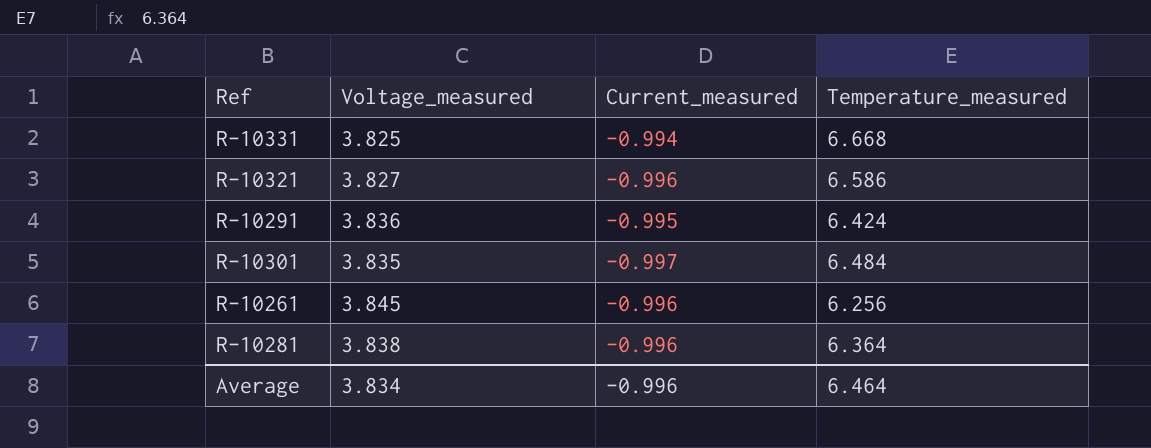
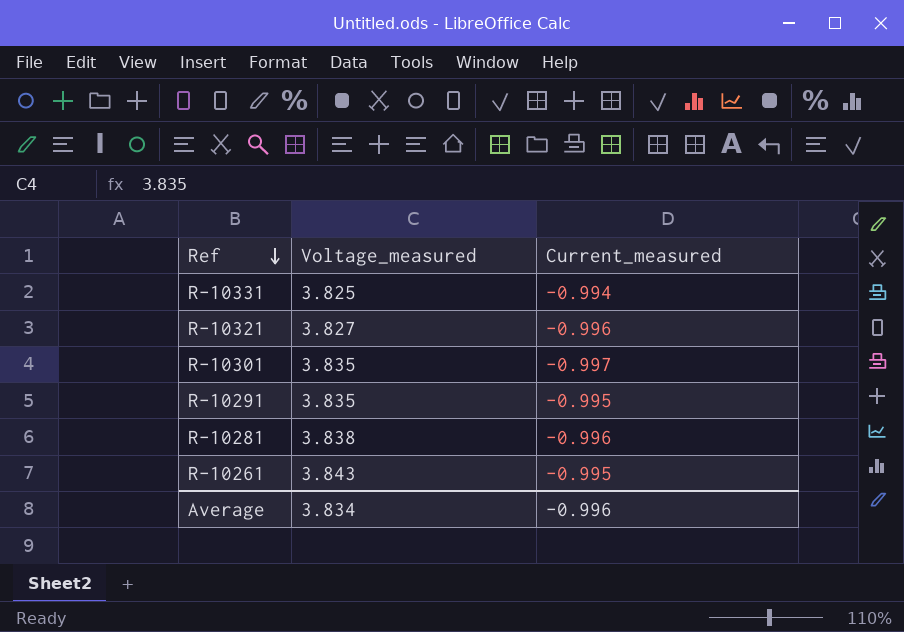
row order: none -> Ref descending
column Temperature_measured | position: 4 -> none
R-10291 | Voltage_measured: 3.836 -> 3.835
R-10261 | Voltage_measured: 3.845 -> 3.843
R-10261 | Current_measured: -0.996 -> -0.995

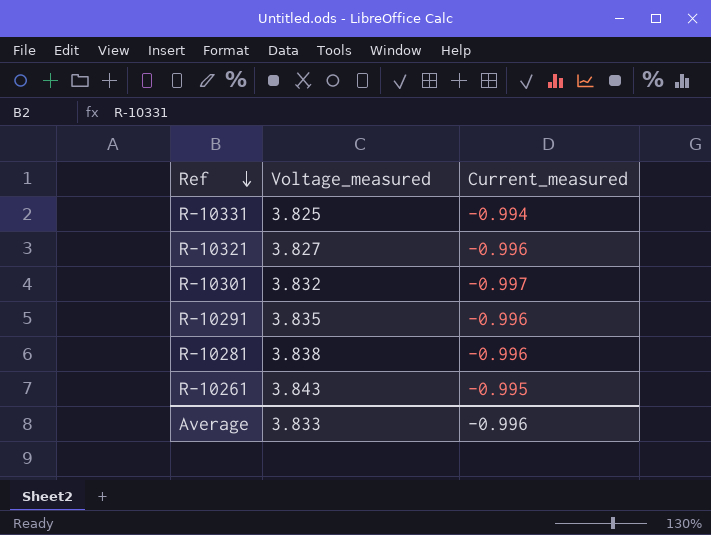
R-10301 | Voltage_measured: 3.835 -> 3.832
R-10291 | Current_measured: -0.995 -> -0.996
Average | Voltage_measured: 3.834 -> 3.833

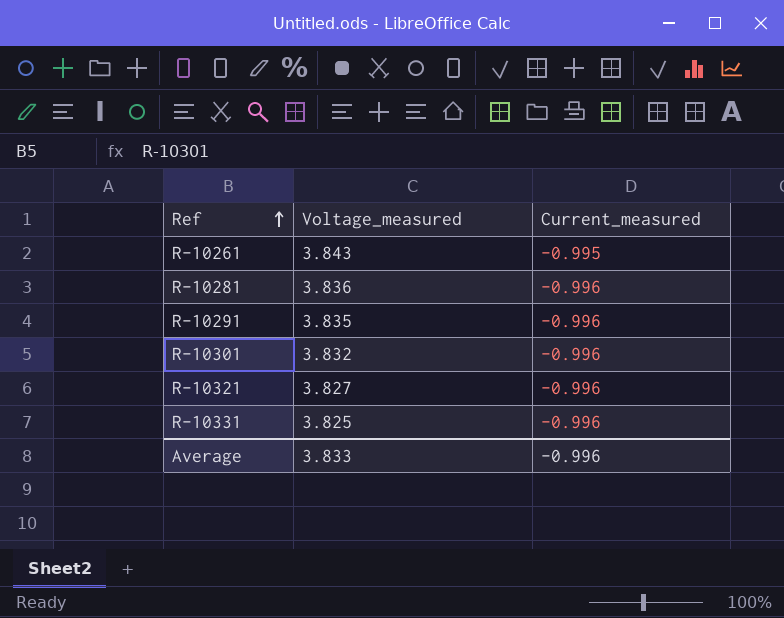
row order: Ref descending -> Ref ascending
R-10281 | Voltage_measured: 3.838 -> 3.836
R-10301 | Current_measured: -0.997 -> -0.996
R-10331 | Current_measured: -0.994 -> -0.996

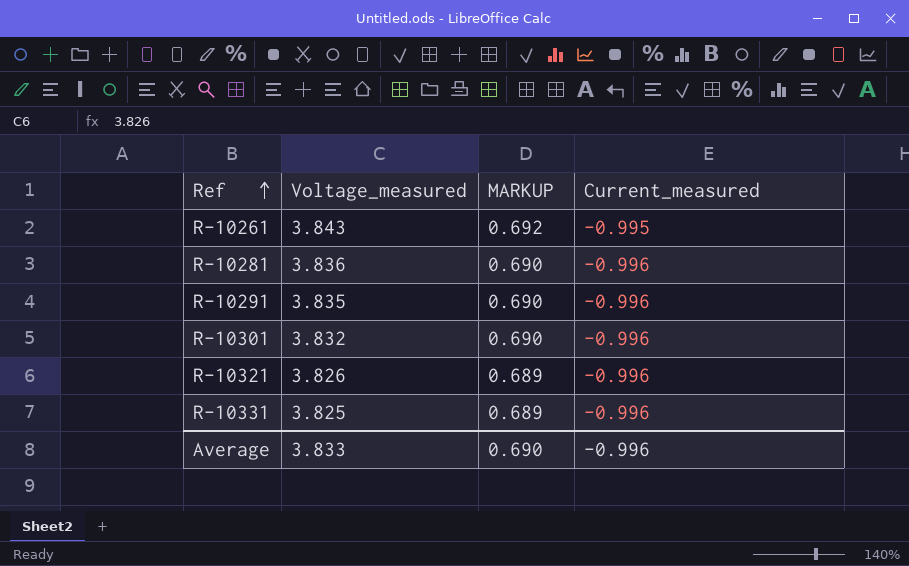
column MARKUP | formula: none -> [Voltage_measured] * 0.18
R-10321 | Voltage_measured: 3.827 -> 3.826

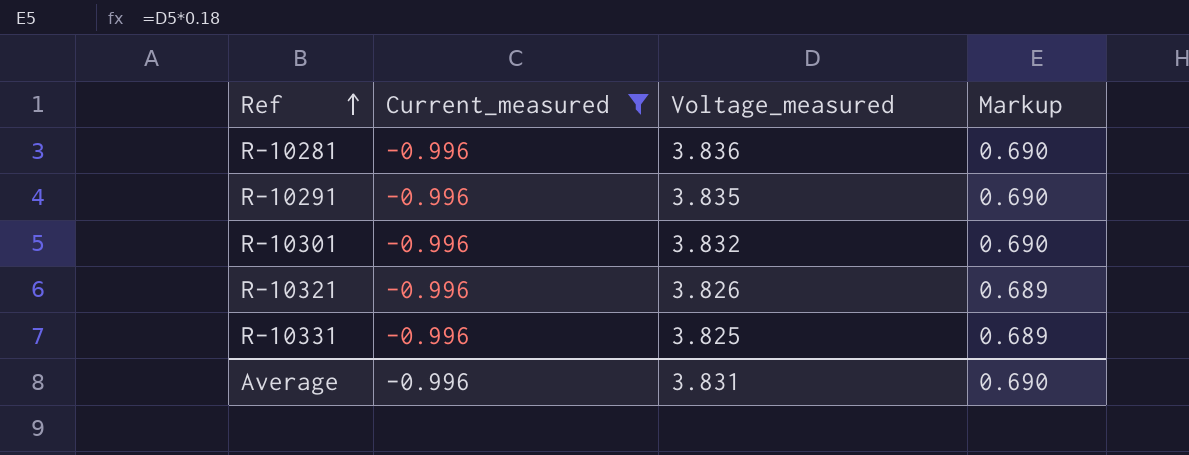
filter: none -> Current_measured = -0.996
column Current_measured | position: 4 -> 2
column name: MARKUP -> Markup
Average | Voltage_measured: 3.833 -> 3.831

